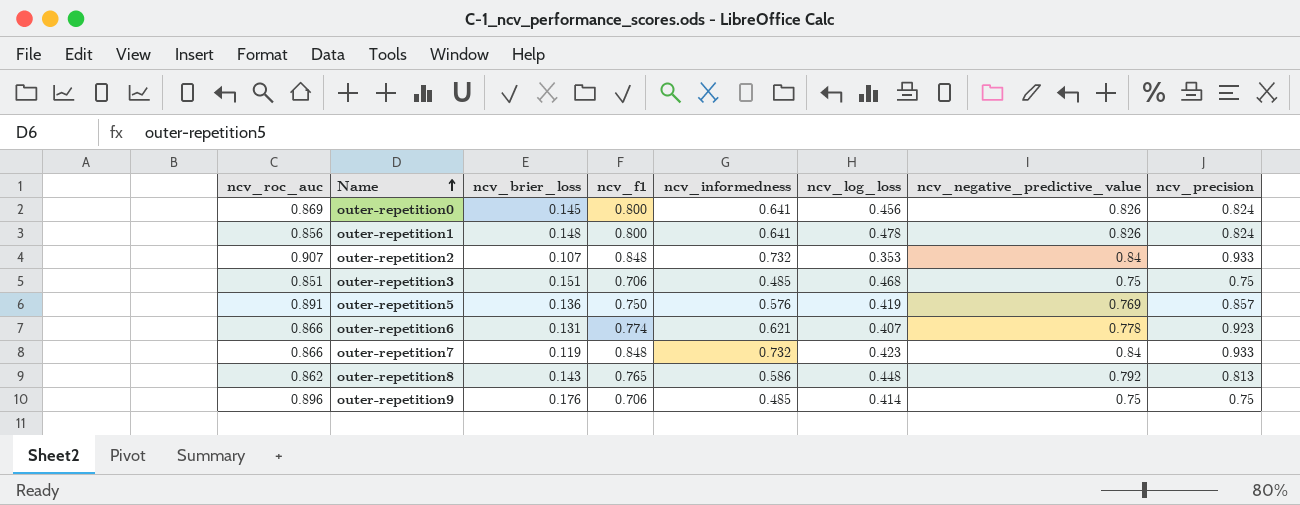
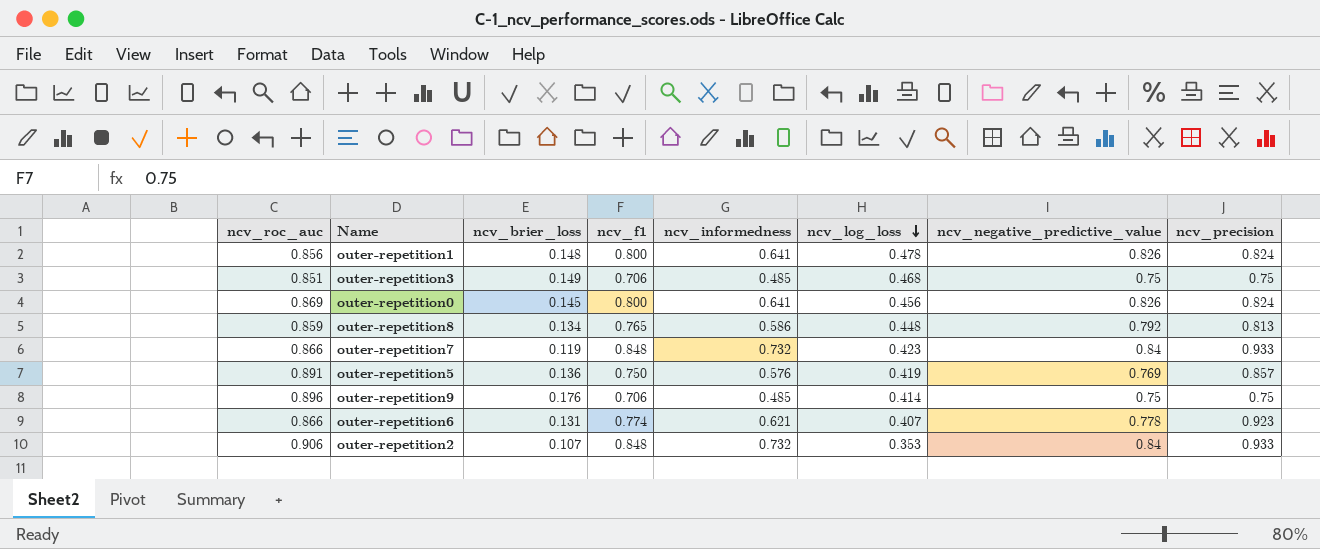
row order: Name ascending -> ncv_log_loss descending
outer-repetition3 | ncv_brier_loss: 0.151 -> 0.149
outer-repetition8 | ncv_roc_auc: 0.862 -> 0.859
outer-repetition8 | ncv_brier_loss: 0.143 -> 0.134
outer-repetition2 | ncv_roc_auc: 0.907 -> 0.906

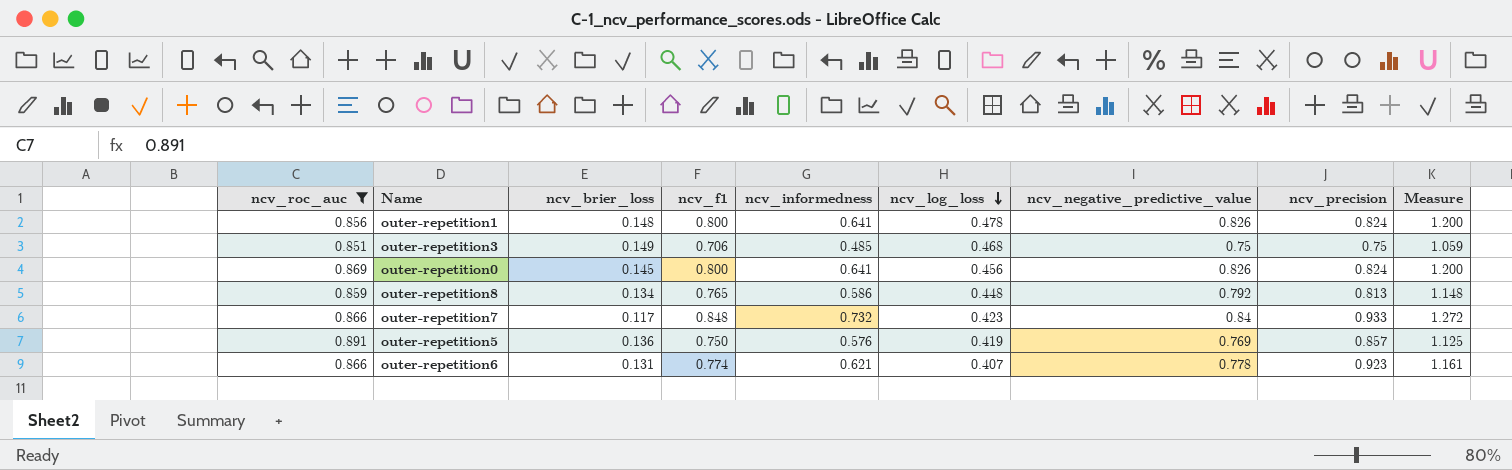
filter: none -> ncv_roc_auc <= 0.891
column Measure | formula: none -> [ncv_f1] * 1.5
outer-repetition7 | ncv_brier_loss: 0.119 -> 0.117

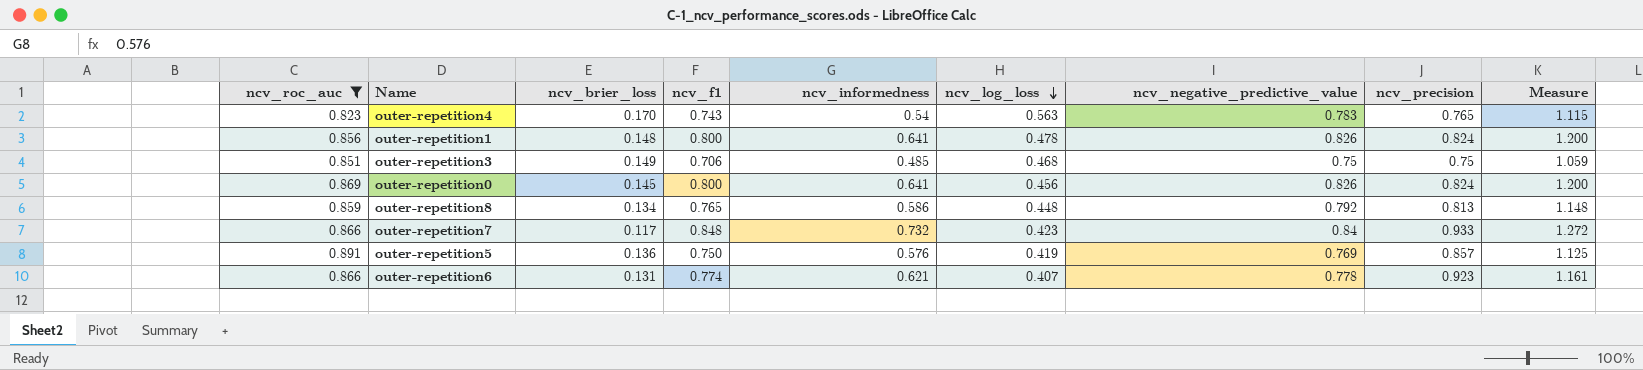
row outer-repetition4: none -> 0.823 | 0.170 | 0.743 | 0.54 | 0.563 | 0.783 | 0.765 | 1.115

